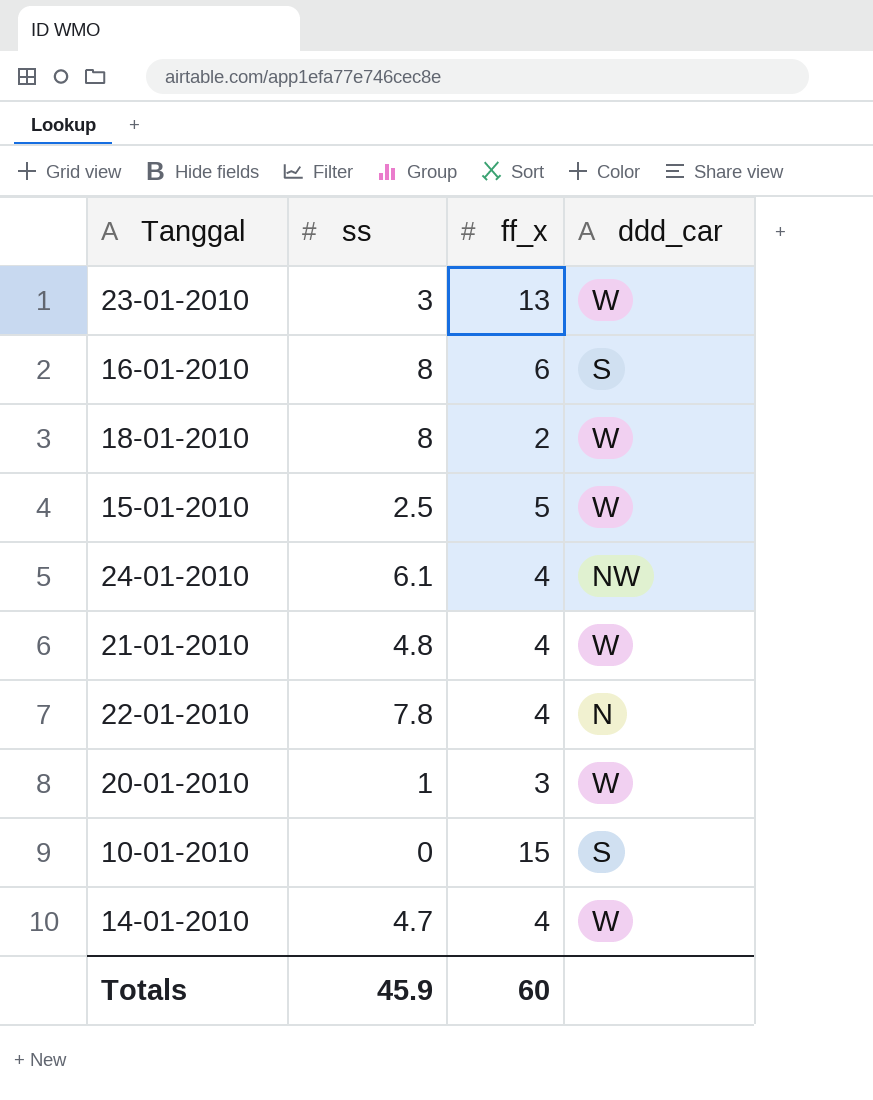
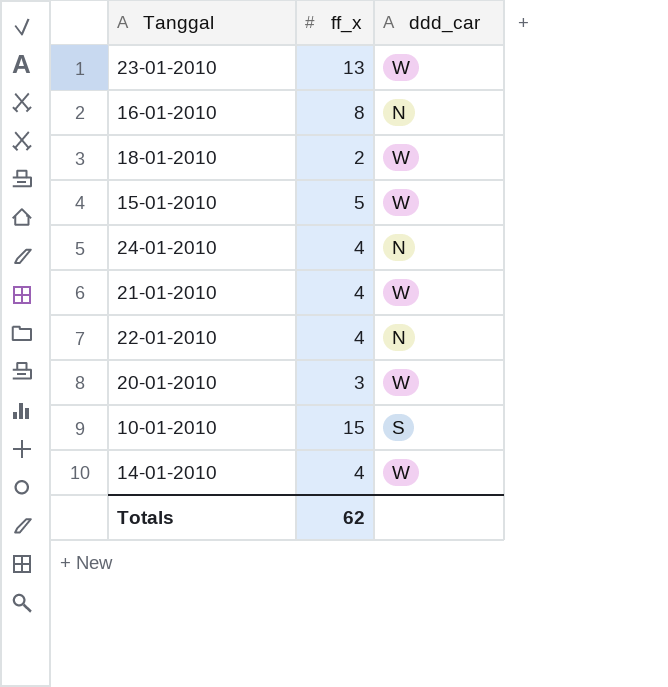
column ss | position: 2 -> none
16-01-2010 | ff_x: 6 -> 8
16-01-2010 | ddd_car: S -> N
24-01-2010 | ddd_car: NW -> N
Totals | ff_x: 60 -> 62

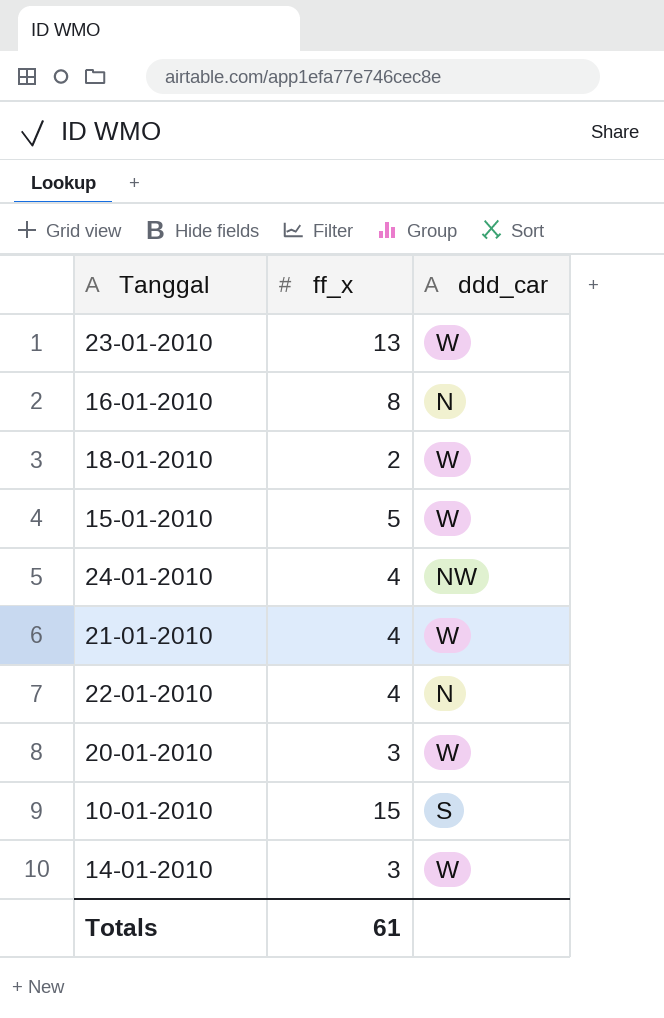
24-01-2010 | ddd_car: N -> NW
14-01-2010 | ff_x: 4 -> 3
Totals | ff_x: 62 -> 61

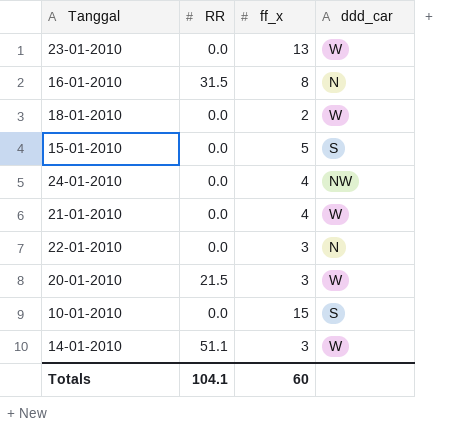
column RR | position: none -> 2
15-01-2010 | ddd_car: W -> S
22-01-2010 | ff_x: 4 -> 3
Totals | ff_x: 61 -> 60

